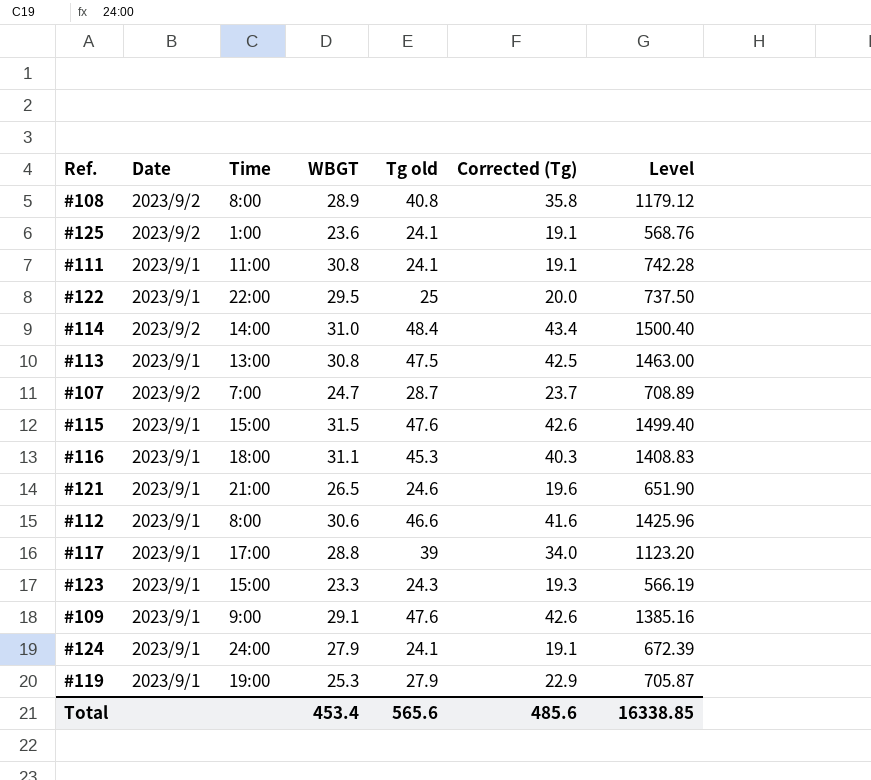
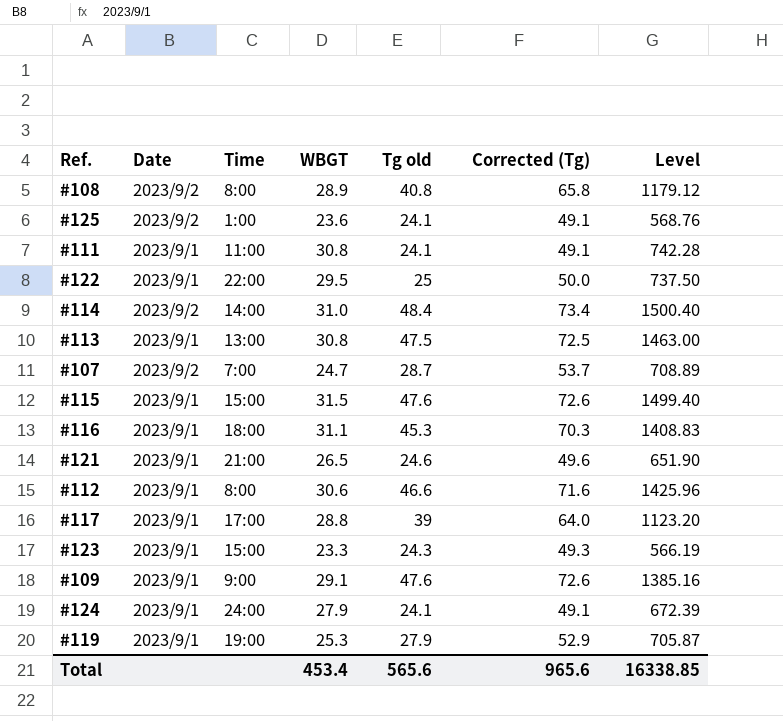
column Corrected (Tg) | formula: [Tg old] - 5 -> [Tg old] + 25
Total | Corrected (Tg): 485.6 -> 965.6

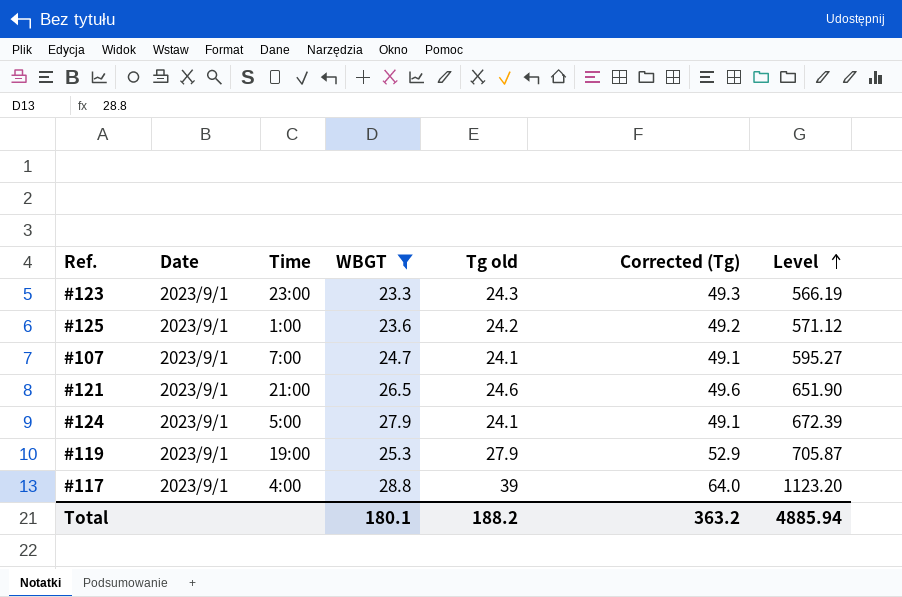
filter: none -> WBGT <= 28.8
row order: none -> Level ascending
#123 | Time: 15:00 -> 23:00
#125 | Date: 2023/9/2 -> 2023/9/1
#125 | Tg old: 24.1 -> 24.2
#125 | Corrected (Tg): 49.1 -> 49.2
#125 | Level: 568.76 -> 571.12
#107 | Date: 2023/9/2 -> 2023/9/1
#107 | Tg old: 28.7 -> 24.1
#107 | Corrected (Tg): 53.7 -> 49.1
#107 | Level: 708.89 -> 595.27
#124 | Time: 24:00 -> 5:00
#117 | Time: 17:00 -> 4:00
Total | WBGT: 453.4 -> 180.1
Total | Tg old: 565.6 -> 188.2
Total | Corrected (Tg): 965.6 -> 363.2
Total | Level: 16338.85 -> 4885.94

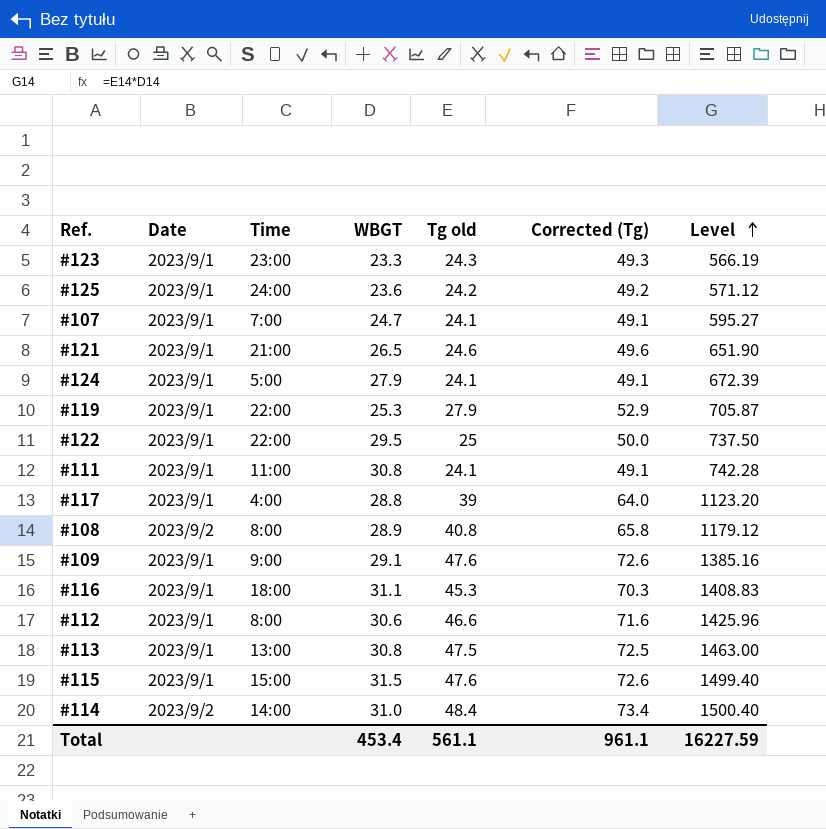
filter: WBGT <= 28.8 -> none
#125 | Time: 1:00 -> 24:00
#119 | Time: 19:00 -> 22:00
Total | WBGT: 180.1 -> 453.4
Total | Tg old: 188.2 -> 561.1
Total | Corrected (Tg): 363.2 -> 961.1
Total | Level: 4885.94 -> 16227.59

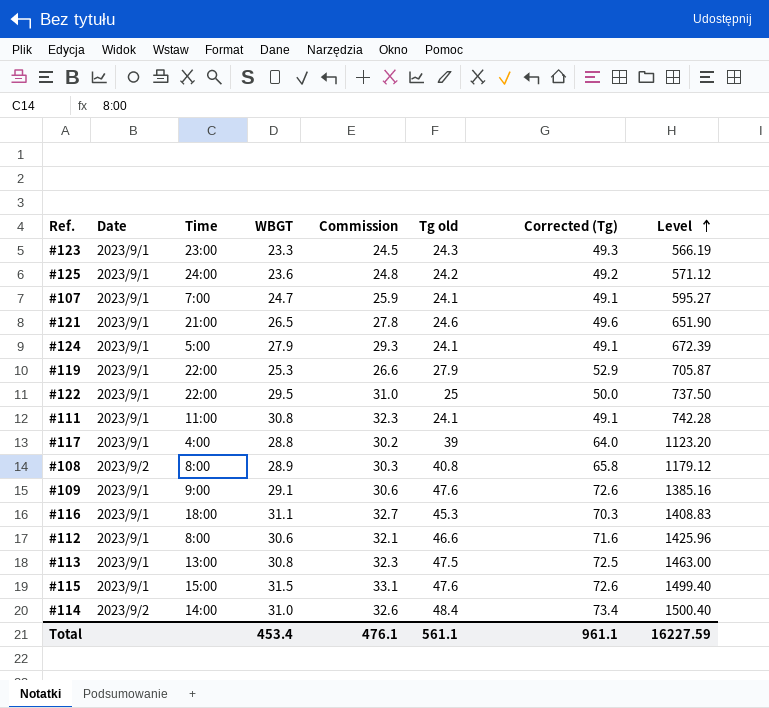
column Commission | formula: none -> [WBGT] * 1.05

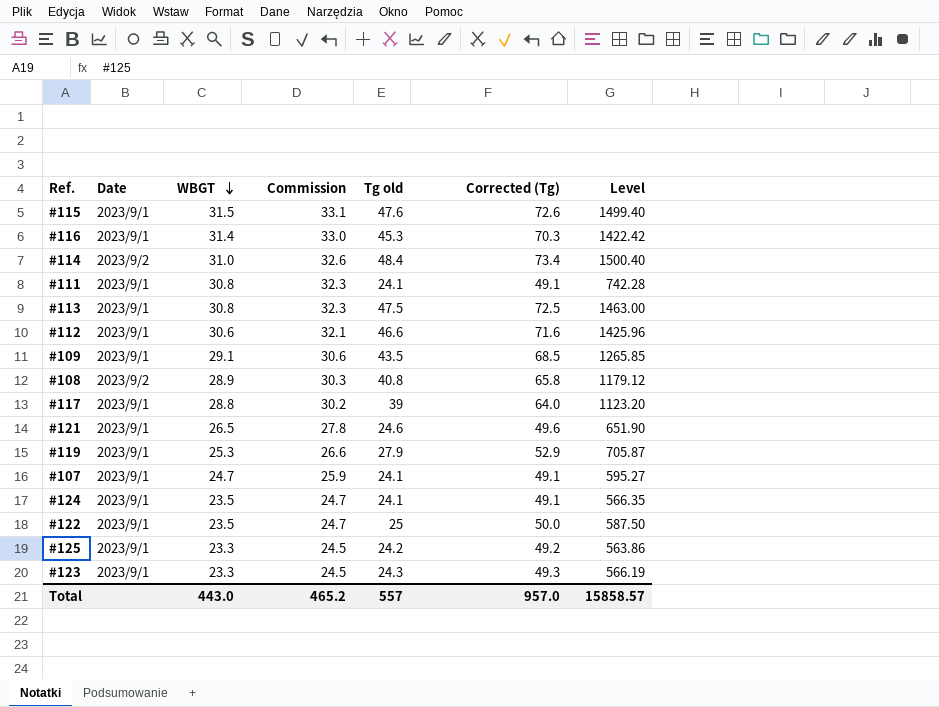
row order: Level ascending -> WBGT descending
column Time | position: 3 -> none
#116 | WBGT: 31.1 -> 31.4
#116 | Commission: 32.7 -> 33.0
#116 | Level: 1408.83 -> 1422.42
#109 | Tg old: 47.6 -> 43.5
#109 | Corrected (Tg): 72.6 -> 68.5
#109 | Level: 1385.16 -> 1265.85
#124 | WBGT: 27.9 -> 23.5
#124 | Commission: 29.3 -> 24.7
#124 | Level: 672.39 -> 566.35
#122 | WBGT: 29.5 -> 23.5
#122 | Commission: 31.0 -> 24.7
#122 | Level: 737.50 -> 587.50
#125 | WBGT: 23.6 -> 23.3
#125 | Commission: 24.8 -> 24.5
#125 | Level: 571.12 -> 563.86
Total | WBGT: 453.4 -> 443.0
Total | Commission: 476.1 -> 465.2
Total | Tg old: 561.1 -> 557
Total | Corrected (Tg): 961.1 -> 957.0
Total | Level: 16227.59 -> 15858.57

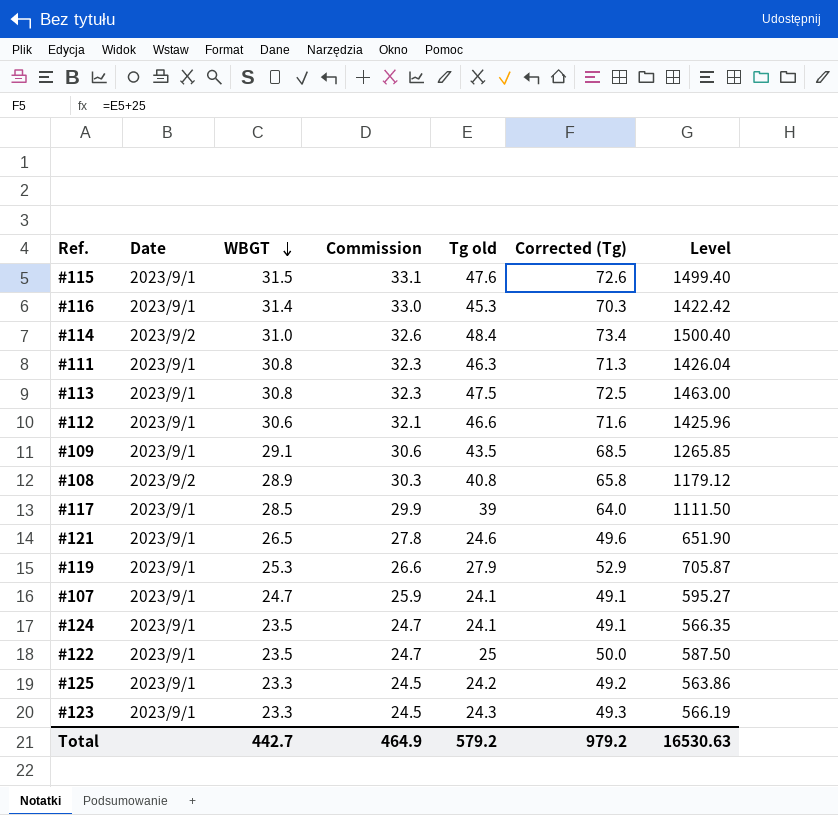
#111 | Tg old: 24.1 -> 46.3
#111 | Corrected (Tg): 49.1 -> 71.3
#111 | Level: 742.28 -> 1426.04
#117 | WBGT: 28.8 -> 28.5
#117 | Commission: 30.2 -> 29.9
#117 | Level: 1123.20 -> 1111.50
Total | WBGT: 443.0 -> 442.7
Total | Commission: 465.2 -> 464.9
Total | Tg old: 557 -> 579.2
Total | Corrected (Tg): 957.0 -> 979.2
Total | Level: 15858.57 -> 16530.63

